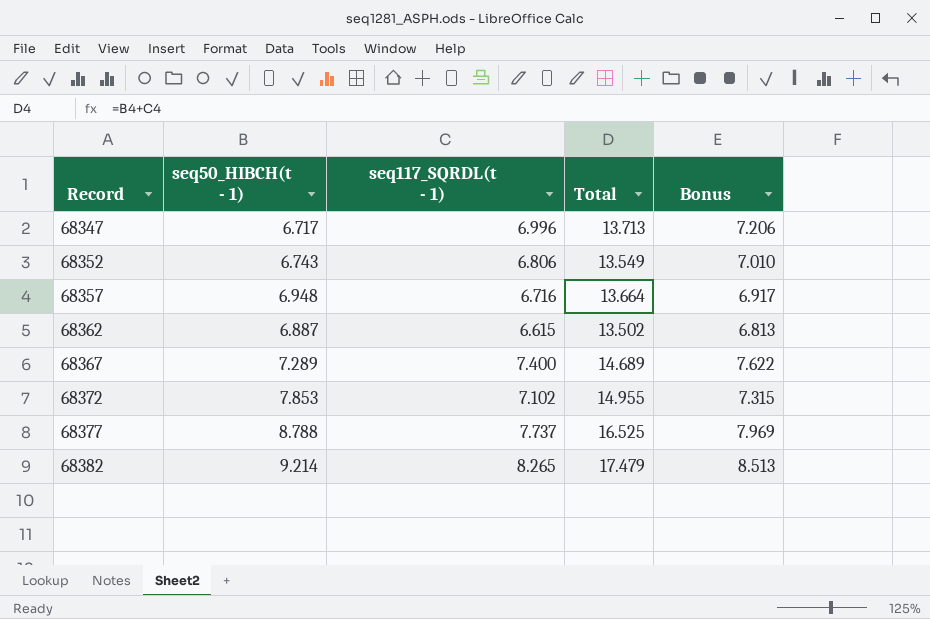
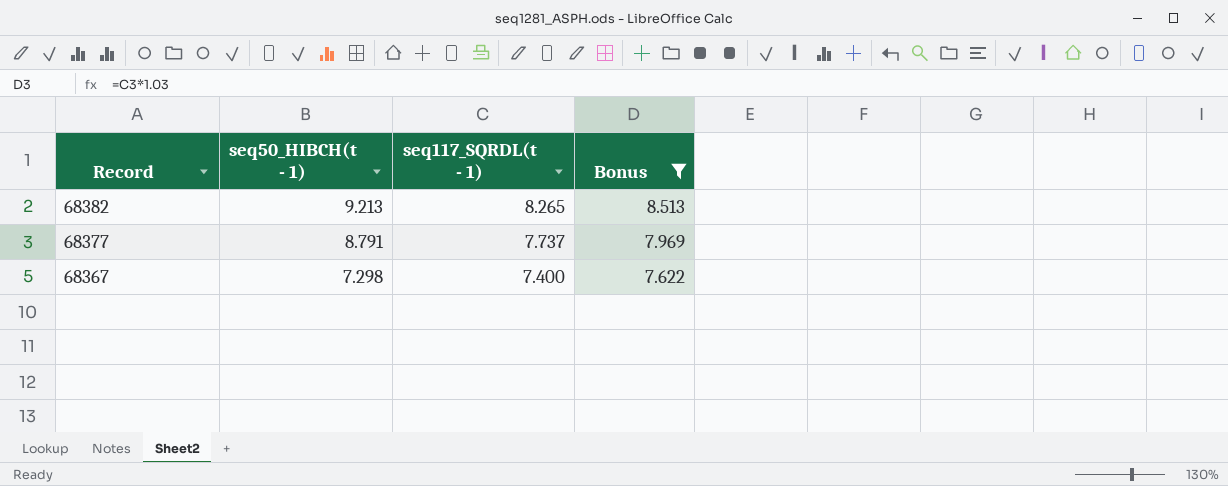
filter: none -> Bonus >= 7.622
row order: Record ascending -> Record descending
column Total | formula: [seq50_HIBCH(t - 1)] + [seq117_SQRDL(t - 1)] -> none
68382 | seq50_HIBCH(t - 1): 9.214 -> 9.213
68377 | seq50_HIBCH(t - 1): 8.788 -> 8.791
68367 | seq50_HIBCH(t - 1): 7.289 -> 7.298

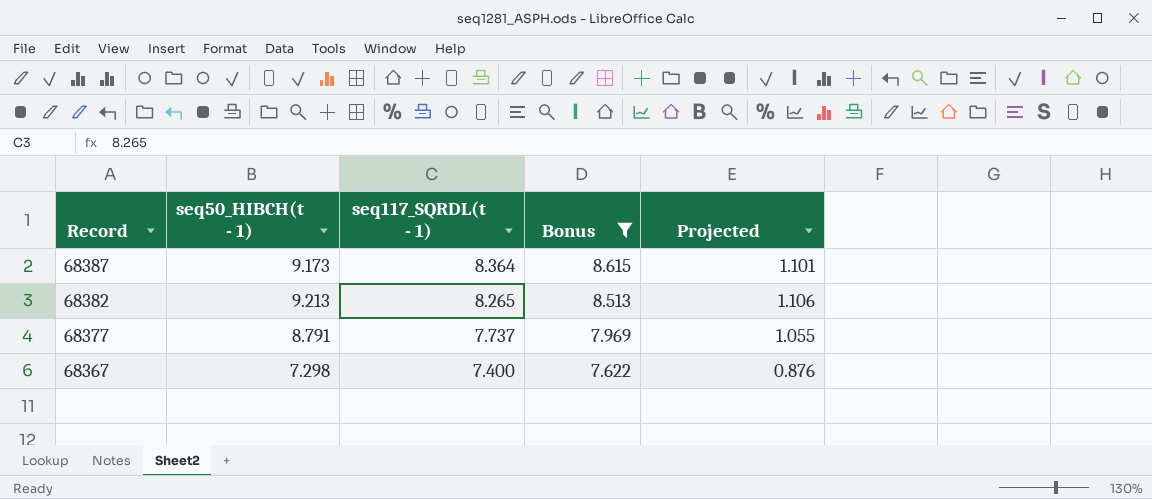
column Projected | formula: none -> [seq50_HIBCH(t - 1)] * 0.12
row 68387: none -> 9.173 | 8.364 | 8.615 | 1.101

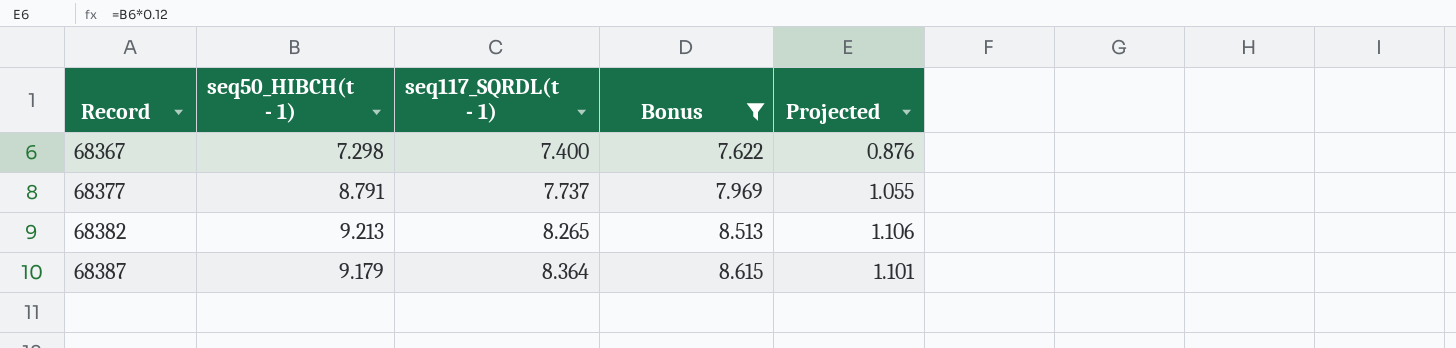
row order: Record descending -> Record ascending
68387 | seq50_HIBCH(t - 1): 9.173 -> 9.179

